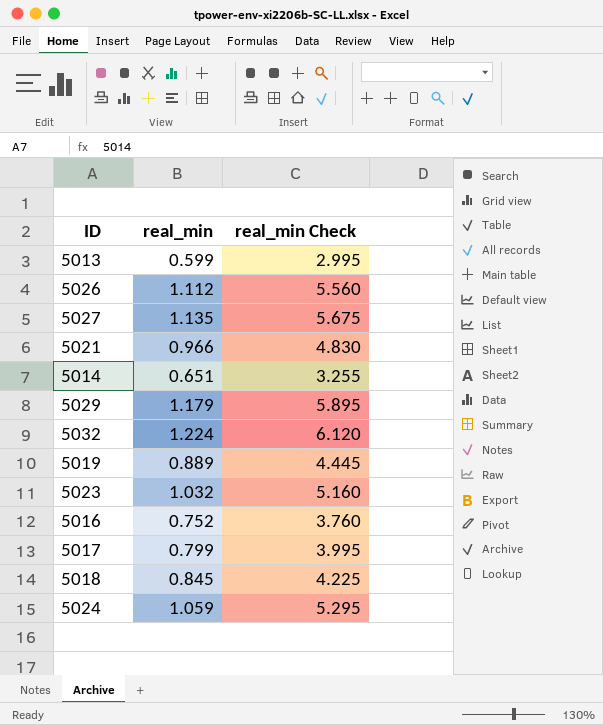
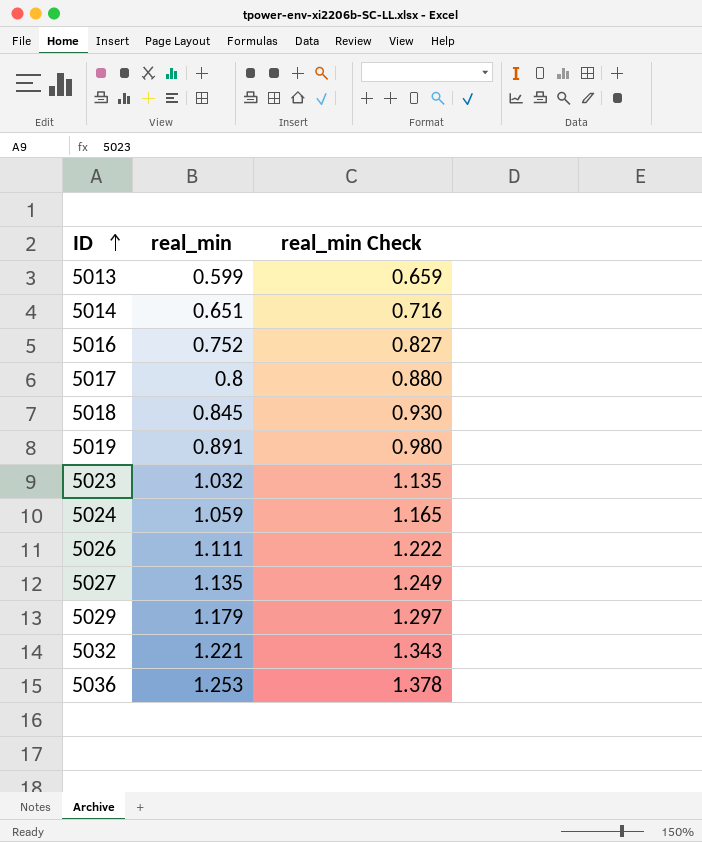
row order: none -> ID ascending
column real_min Check | formula: [real_min] * 5 -> [real_min] * 1.1
row 5021: 0.966 | 4.830 -> none
5017 | real_min: 0.799 -> 0.8
5019 | real_min: 0.889 -> 0.891
5026 | real_min: 1.112 -> 1.111
5032 | real_min: 1.224 -> 1.221
row 5036: none -> 1.253 | 1.378

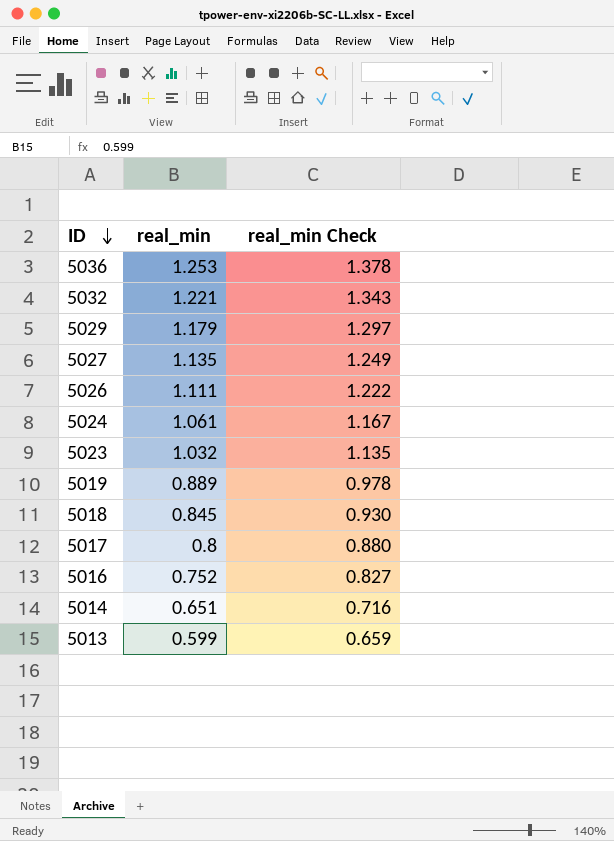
row order: ID ascending -> ID descending
5024 | real_min: 1.059 -> 1.061
5024 | real_min Check: 1.165 -> 1.167
5019 | real_min: 0.891 -> 0.889
5019 | real_min Check: 0.980 -> 0.978

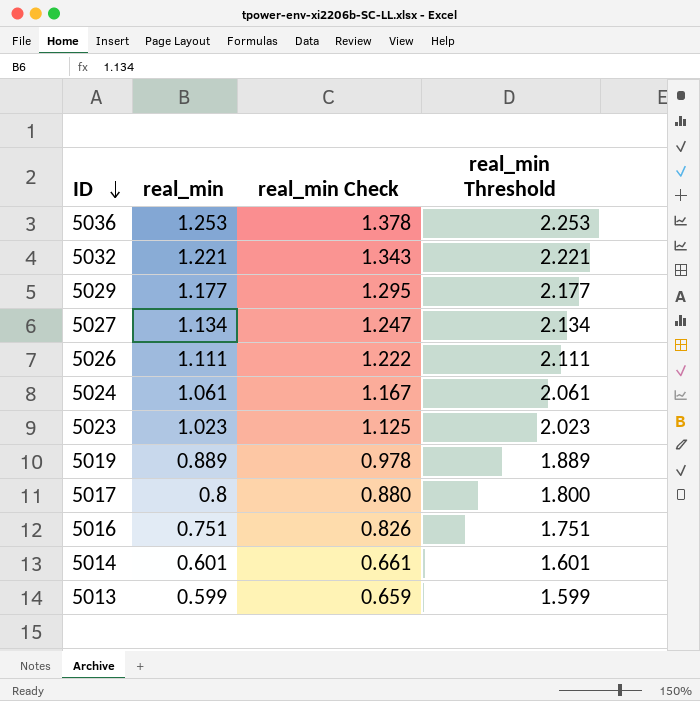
column real_min Threshold | formula: none -> [real_min] + 1
row 5018: 0.845 | 0.930 -> none
5029 | real_min: 1.179 -> 1.177
5029 | real_min Check: 1.297 -> 1.295
5027 | real_min: 1.135 -> 1.134
5027 | real_min Check: 1.249 -> 1.247
5023 | real_min: 1.032 -> 1.023
5023 | real_min Check: 1.135 -> 1.125
5016 | real_min: 0.752 -> 0.751
5016 | real_min Check: 0.827 -> 0.826
5014 | real_min: 0.651 -> 0.601
5014 | real_min Check: 0.716 -> 0.661

